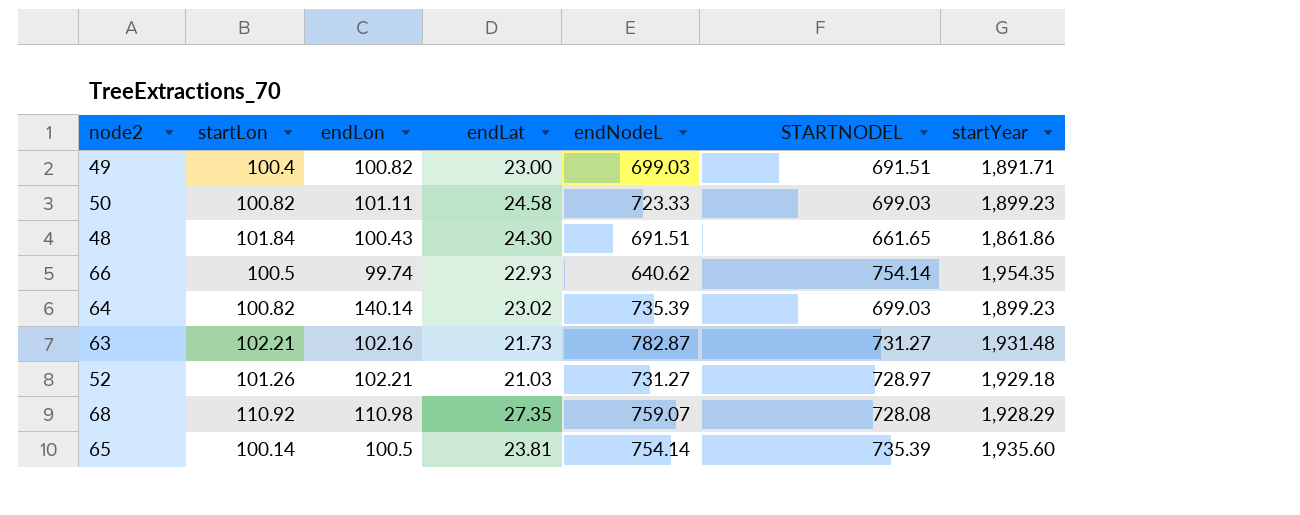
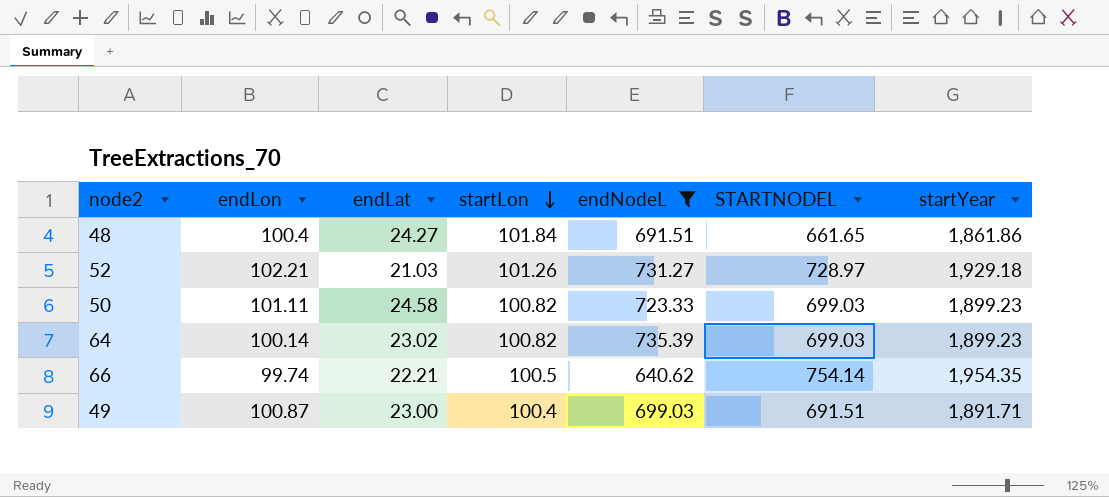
filter: none -> endNodeL <= 735.39
row order: none -> startLon descending
column startLon | position: 2 -> 4
48 | endLon: 100.43 -> 100.4
48 | endLat: 24.30 -> 24.27
64 | endLon: 140.14 -> 100.14
66 | endLat: 22.93 -> 22.21
49 | endLon: 100.82 -> 100.87

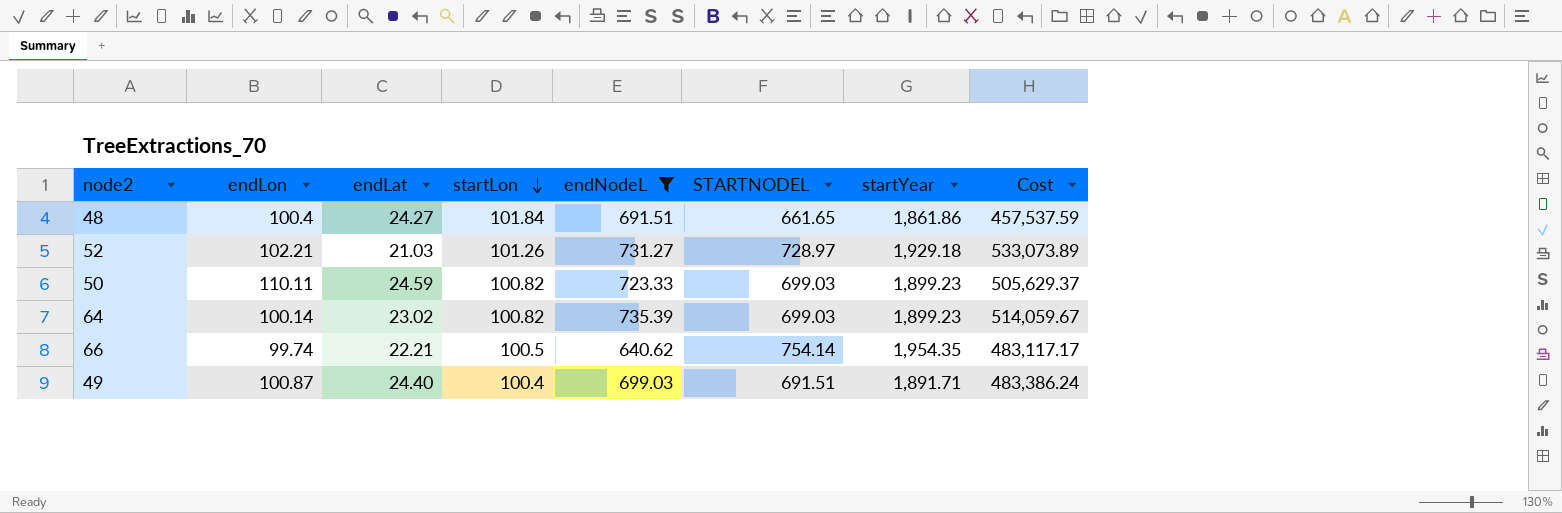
column Cost | formula: none -> [endNodeL] * [STARTNODEL]
50 | endLon: 101.11 -> 110.11
50 | endLat: 24.58 -> 24.59
49 | endLat: 23.00 -> 24.40

